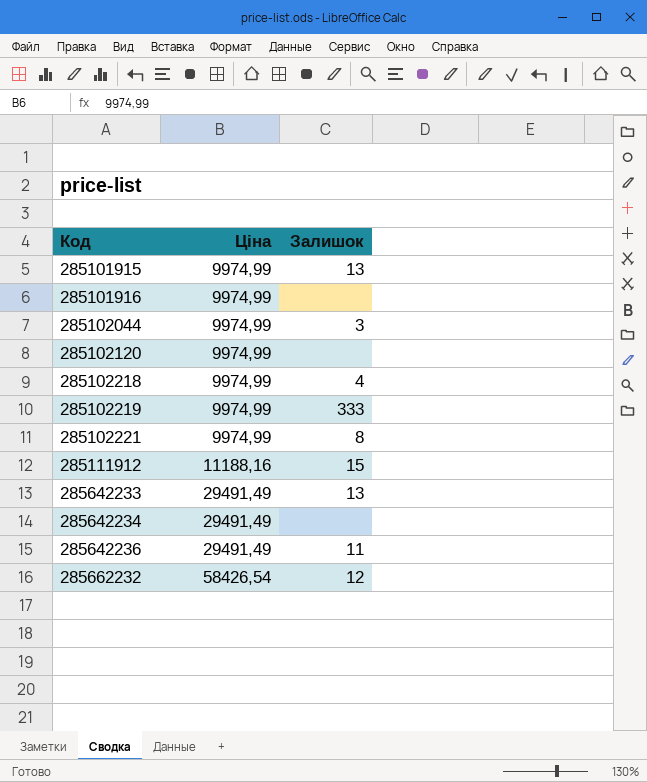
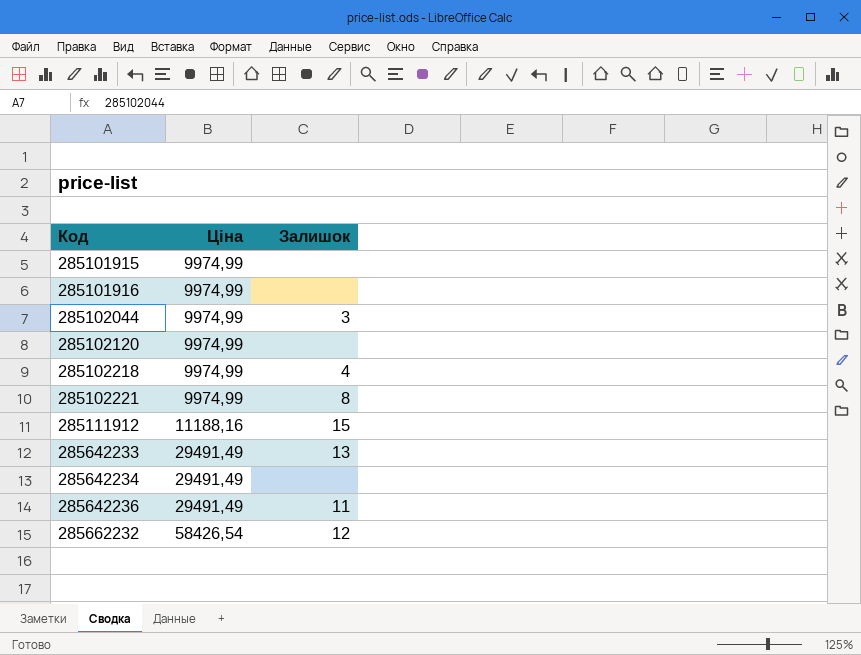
row 285102219: 9974,99 | 333 -> none
285101915 | Залишок: 13 -> none

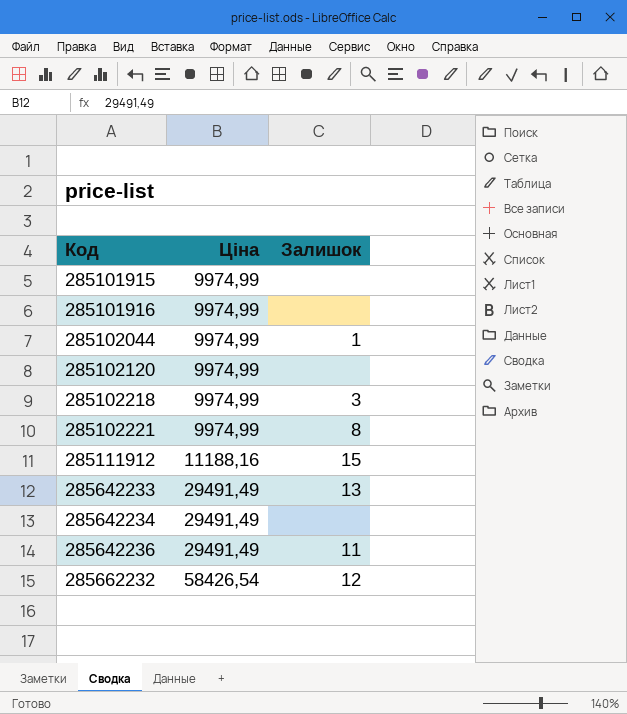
285102044 | Залишок: 3 -> 1
285102218 | Залишок: 4 -> 3

